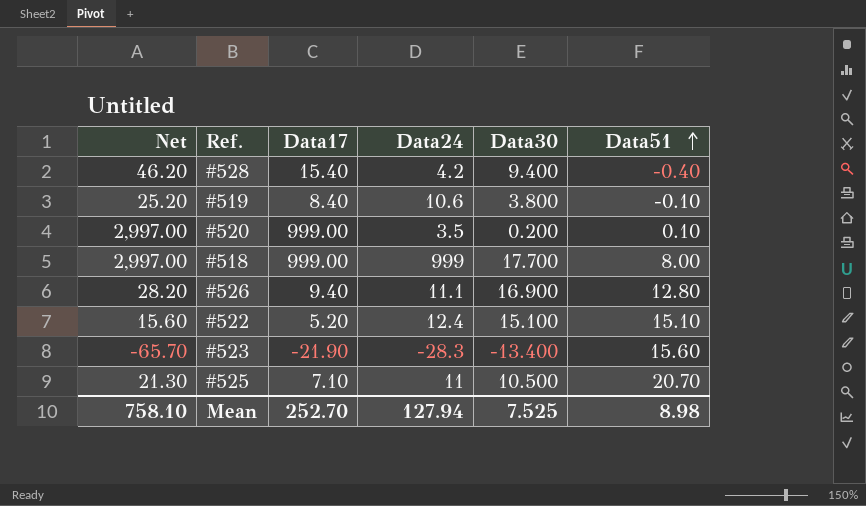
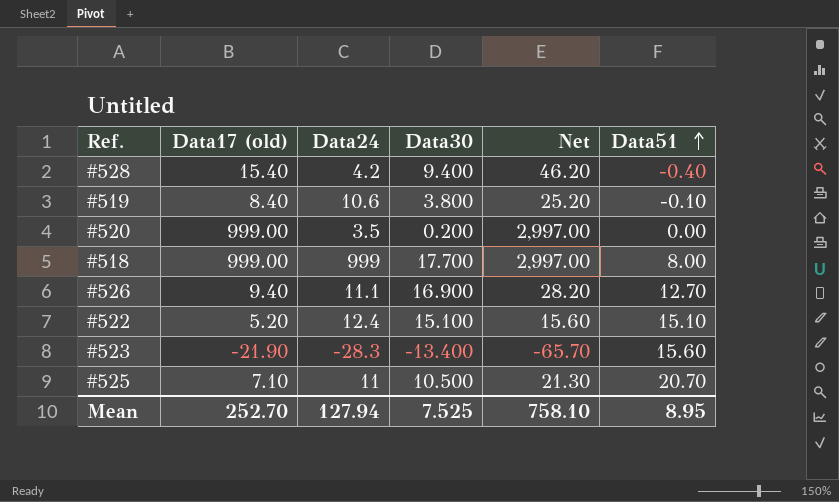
column name: Data17 -> Data17 (old)
column Net | position: 1 -> 5
#520 | Data51: 0.10 -> 0.00
#526 | Data51: 12.80 -> 12.70
Mean | Data51: 8.98 -> 8.95

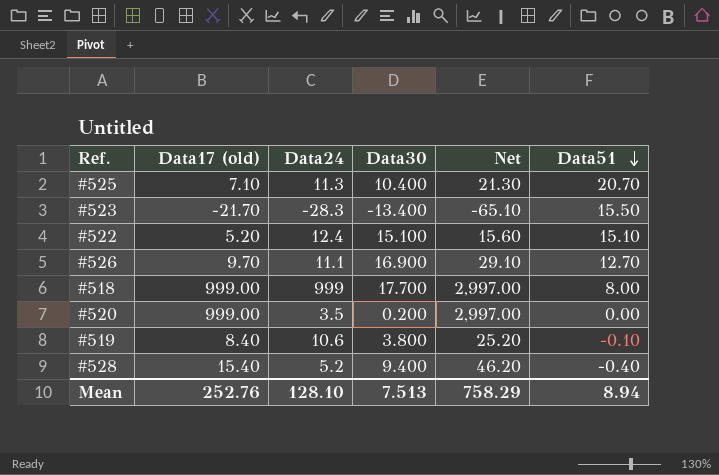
row order: Data51 ascending -> Data51 descending
#525 | Data24: 11 -> 11.3
#525 | Data30: 10.500 -> 10.400
#523 | Data17 (old): -21.90 -> -21.70
#523 | Net: -65.70 -> -65.10
#523 | Data51: 15.60 -> 15.50
#526 | Data17 (old): 9.40 -> 9.70
#526 | Net: 28.20 -> 29.10
#528 | Data24: 4.2 -> 5.2
Mean | Data17 (old): 252.70 -> 252.76
Mean | Data24: 127.94 -> 128.10
Mean | Data30: 7.525 -> 7.513
Mean | Net: 758.10 -> 758.29
Mean | Data51: 8.95 -> 8.94

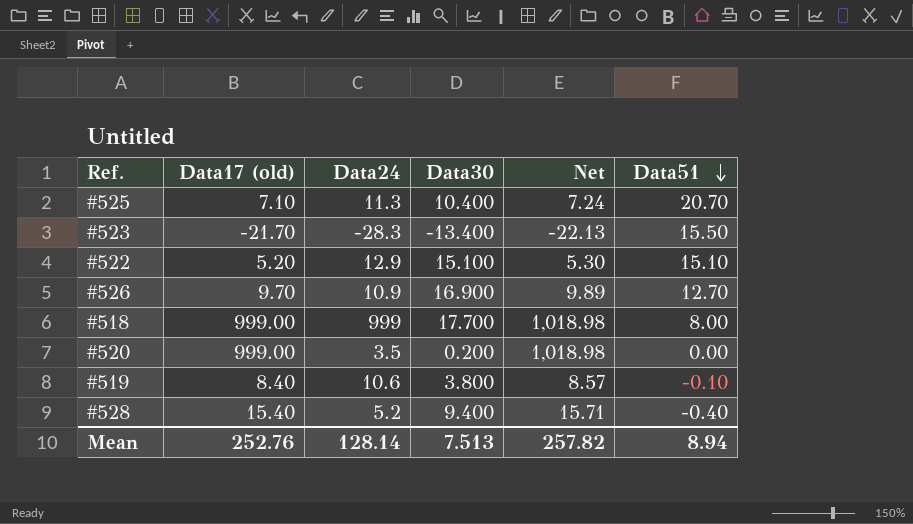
column Net | formula: [Data17 (old)] * 3 -> [Data17 (old)] * 1.02
#522 | Data24: 12.4 -> 12.9
#526 | Data24: 11.1 -> 10.9
Mean | Data24: 128.10 -> 128.14
Mean | Net: 758.29 -> 257.82

